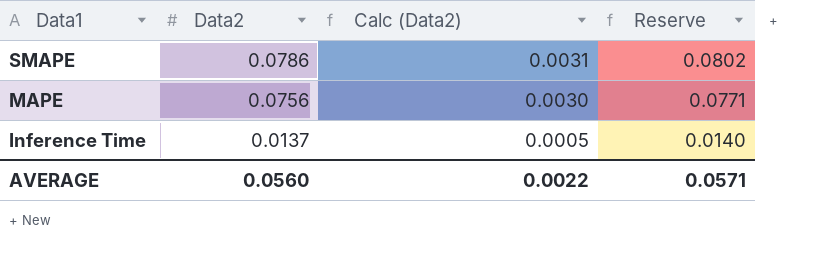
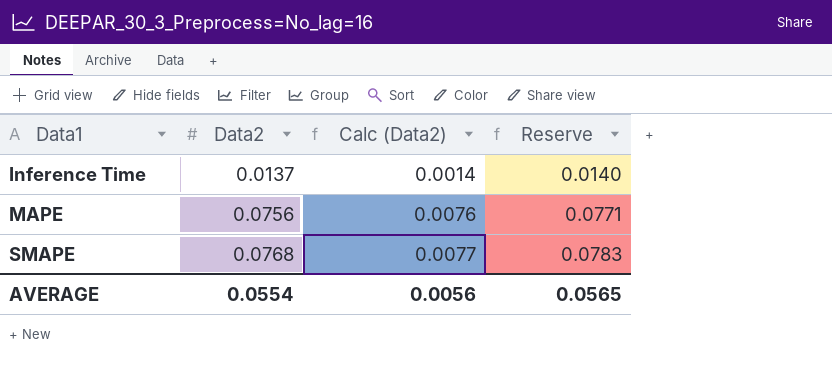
row order: Data1 descending -> Data1 ascending
column Calc (Data2) | formula: [Data2] * 0.04 -> [Data2] * 0.1
SMAPE | Data2: 0.0786 -> 0.0768
SMAPE | Reserve: 0.0802 -> 0.0783
AVERAGE | Data2: 0.0560 -> 0.0554
AVERAGE | Calc (Data2): 0.0022 -> 0.0056
AVERAGE | Reserve: 0.0571 -> 0.0565

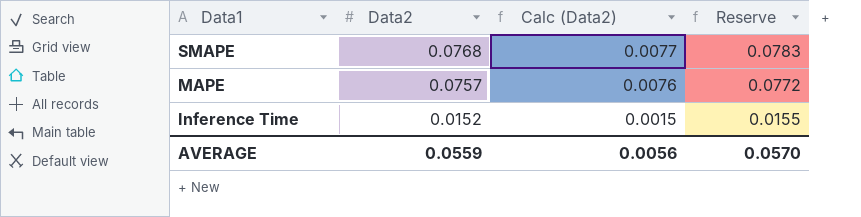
row order: Data1 ascending -> Data1 descending
MAPE | Data2: 0.0756 -> 0.0757
MAPE | Reserve: 0.0771 -> 0.0772
Inference Time | Data2: 0.0137 -> 0.0152
Inference Time | Calc (Data2): 0.0014 -> 0.0015
Inference Time | Reserve: 0.0140 -> 0.0155
AVERAGE | Data2: 0.0554 -> 0.0559
AVERAGE | Reserve: 0.0565 -> 0.0570

